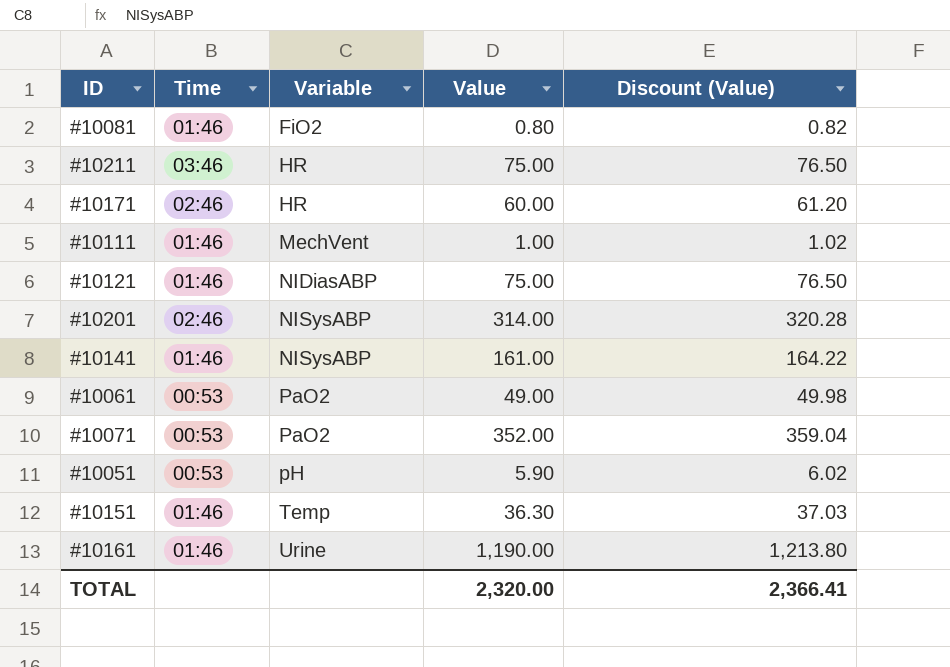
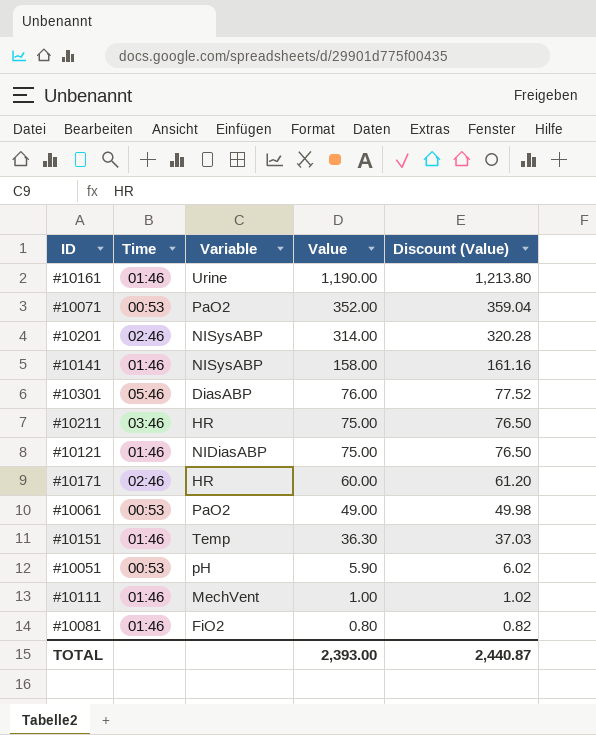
row order: Variable ascending -> Value descending
#10141 | Value: 161.00 -> 158.00
#10141 | Discount (Value): 164.22 -> 161.16
row #10301: none -> 05:46 | DiasABP | 76.00 | 77.52
TOTAL | Value: 2,320.00 -> 2,393.00
TOTAL | Discount (Value): 2,366.41 -> 2,440.87

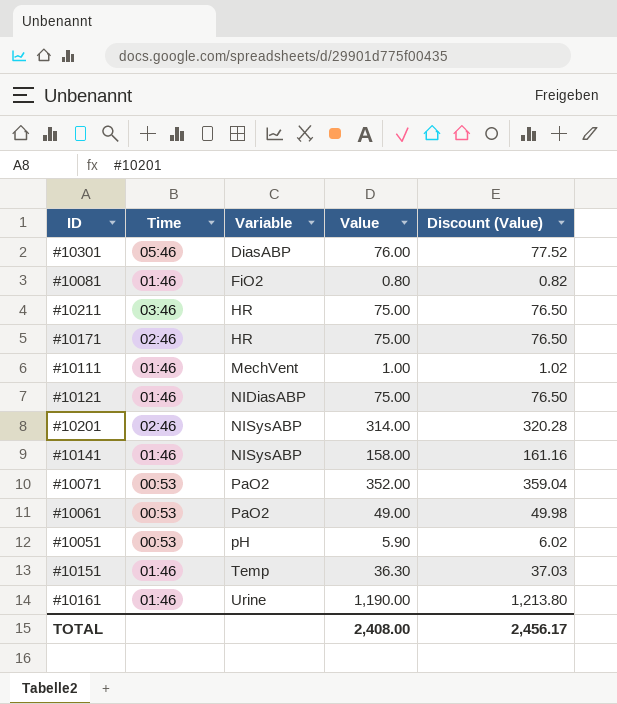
row order: Value descending -> Variable ascending
#10171 | Value: 60.00 -> 75.00
#10171 | Discount (Value): 61.20 -> 76.50
TOTAL | Value: 2,393.00 -> 2,408.00
TOTAL | Discount (Value): 2,440.87 -> 2,456.17

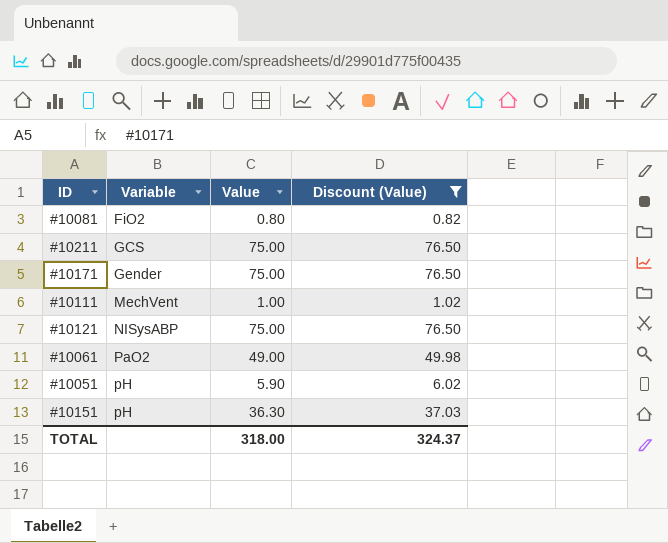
filter: none -> Discount (Value) <= 76.50
column Time | position: 2 -> none
#10211 | Variable: HR -> GCS
#10171 | Variable: HR -> Gender
#10121 | Variable: NIDiasABP -> NISysABP
#10151 | Variable: Temp -> pH
TOTAL | Value: 2,408.00 -> 318.00
TOTAL | Discount (Value): 2,456.17 -> 324.37

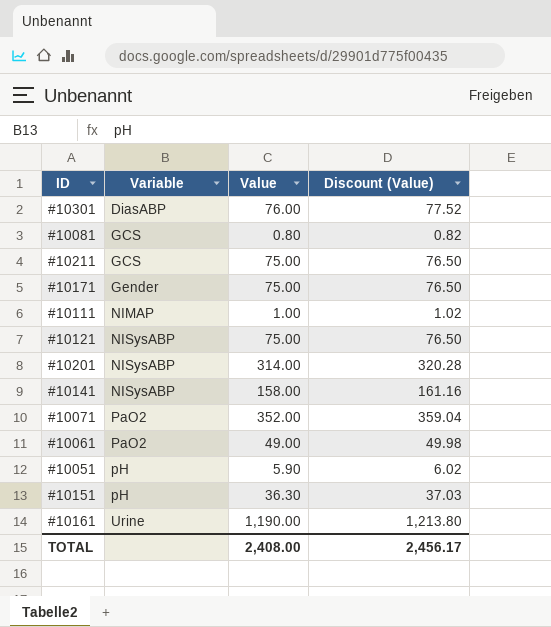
filter: Discount (Value) <= 76.50 -> none
#10081 | Variable: FiO2 -> GCS
#10111 | Variable: MechVent -> NIMAP
TOTAL | Value: 318.00 -> 2,408.00
TOTAL | Discount (Value): 324.37 -> 2,456.17

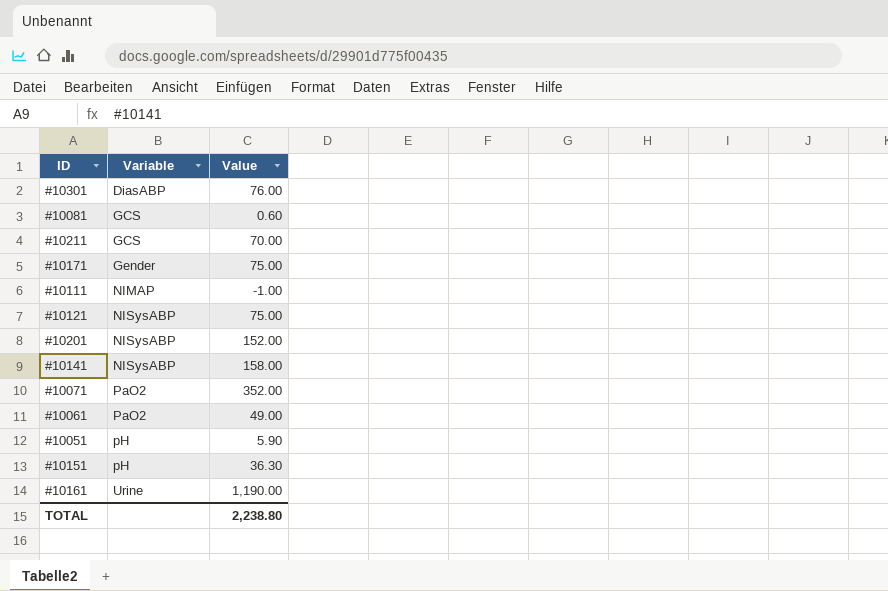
column Discount (Value) | formula: [Value] * 1.02 -> none
#10081 | Value: 0.80 -> 0.60
#10211 | Value: 75.00 -> 70.00
#10111 | Value: 1.00 -> -1.00
#10201 | Value: 314.00 -> 152.00
TOTAL | Value: 2,408.00 -> 2,238.80

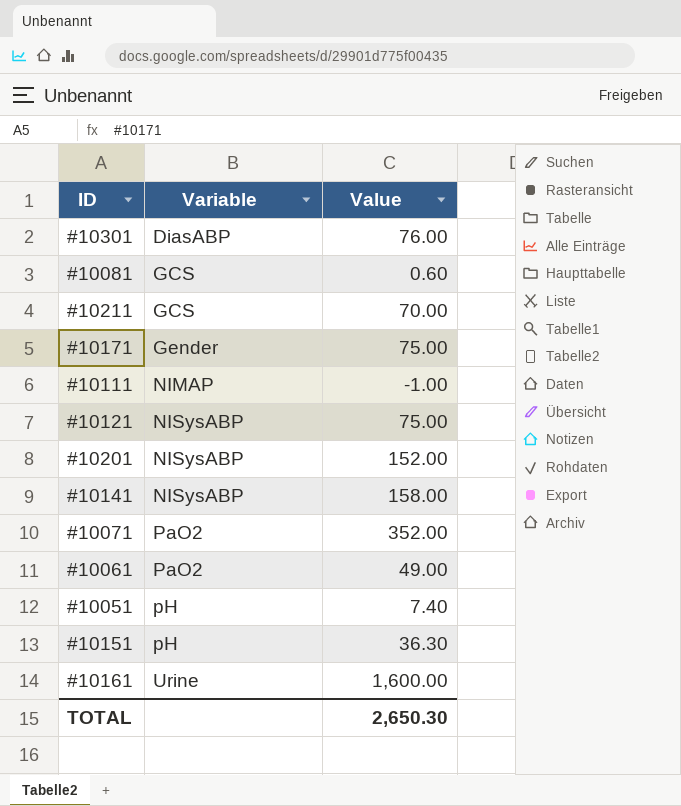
#10051 | Value: 5.90 -> 7.40
#10161 | Value: 1,190.00 -> 1,600.00
TOTAL | Value: 2,238.80 -> 2,650.30

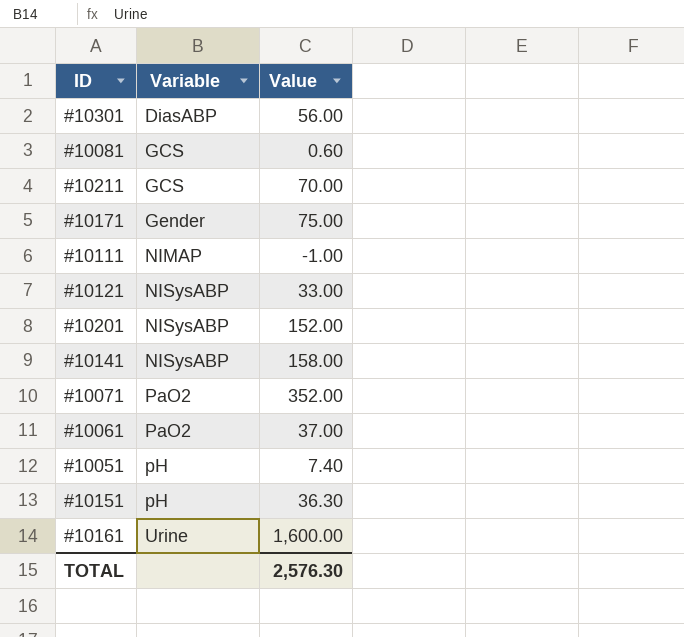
#10301 | Value: 76.00 -> 56.00
#10121 | Value: 75.00 -> 33.00
#10061 | Value: 49.00 -> 37.00
TOTAL | Value: 2,650.30 -> 2,576.30

